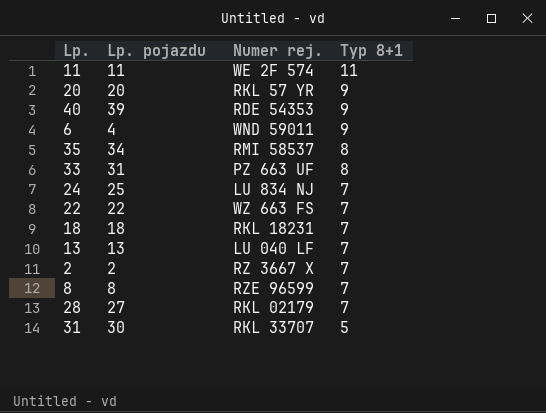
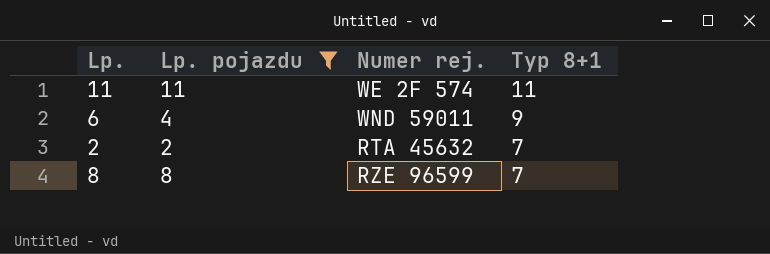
filter: none -> Lp. pojazdu <= 11
2 | Numer rej.: RZ 3667 X -> RTA 45632

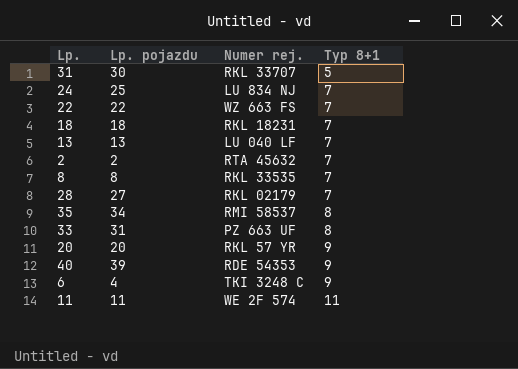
filter: Lp. pojazdu <= 11 -> none
row order: Typ 8+1 descending -> Typ 8+1 ascending
8 | Numer rej.: RZE 96599 -> RKL 33535
6 | Numer rej.: WND 59011 -> TKI 3248 C

